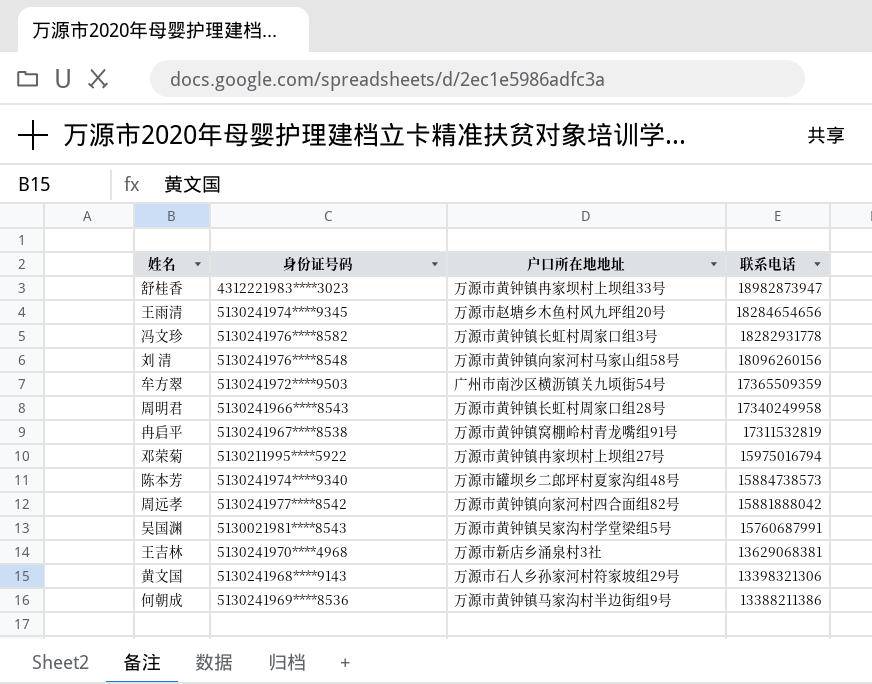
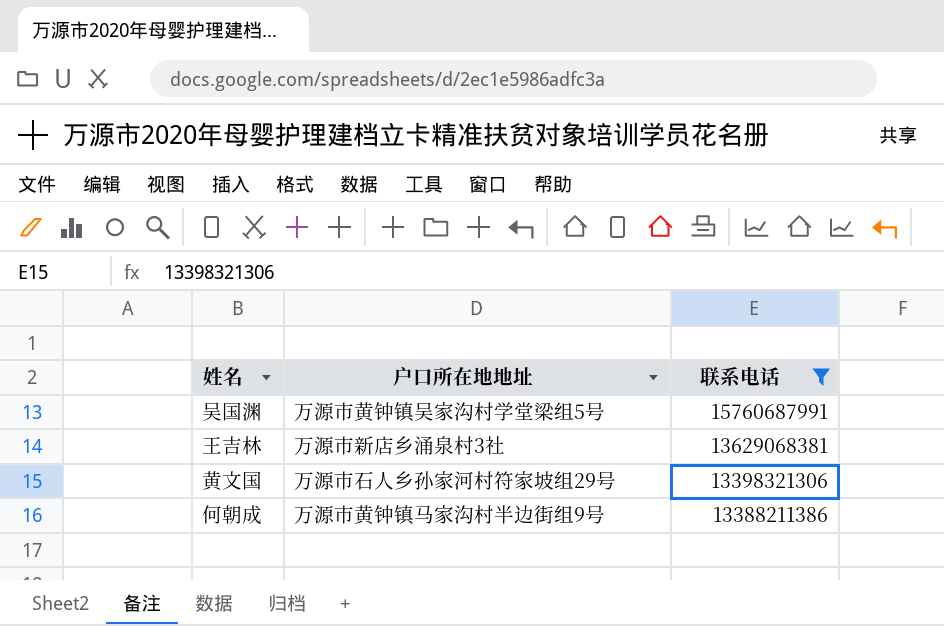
filter: none -> 联系电话 <= 15760687991
column 身份证号码 | position: 2 -> none

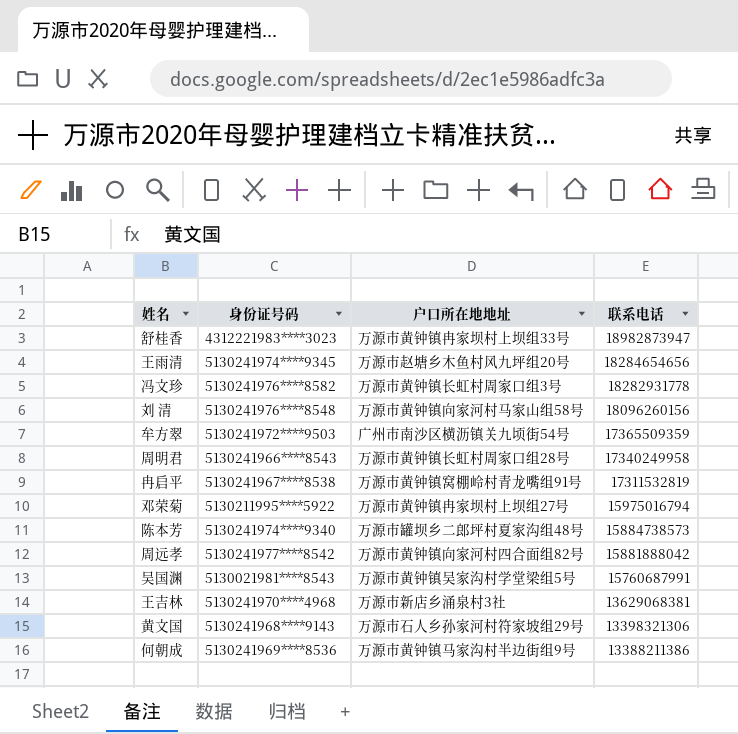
filter: 联系电话 <= 15760687991 -> none
column 身份证号码 | position: none -> 2

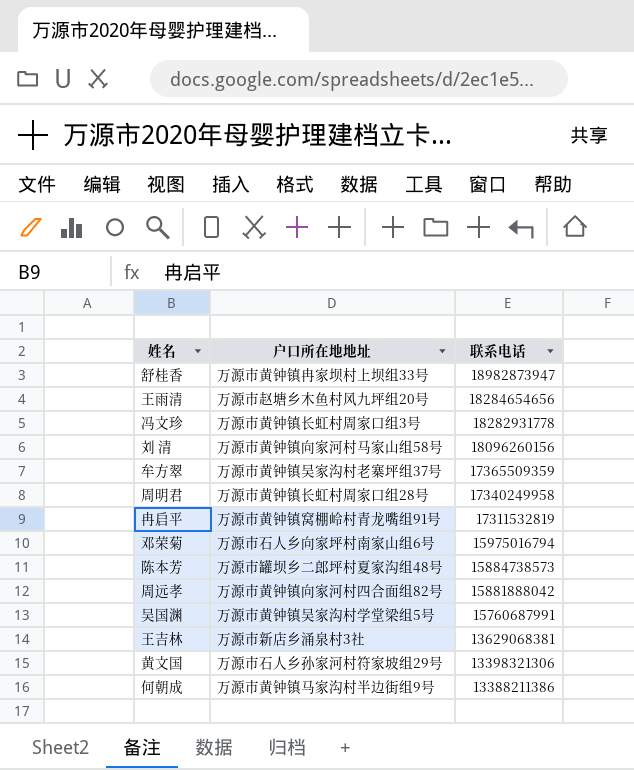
column 身份证号码 | position: 2 -> none
牟方翠 | 户口所在地地址: 广州市南沙区横沥镇关九顷街54号 -> 万源市黄钟镇吴家沟村老寨坪组37号
邓荣菊 | 户口所在地地址: 万源市黄钟镇冉家坝村上坝组27号 -> 万源市石人乡向家坪村南家山组6号

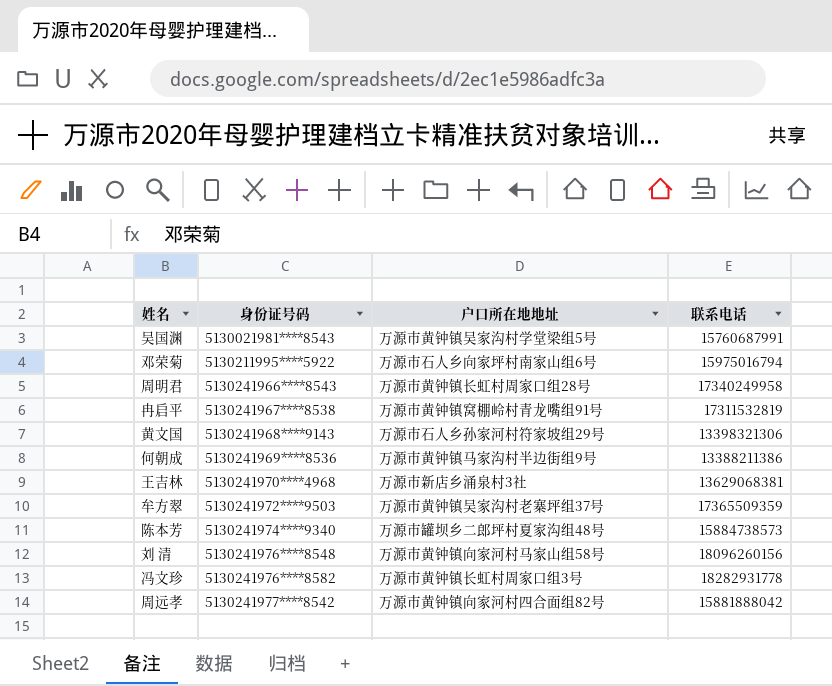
row order: 联系电话 descending -> 身份证号码 ascending
column 身份证号码 | position: none -> 2
row 舒桂香: 万源市黄钟镇冉家坝村上坝组33号 | 18982873947 -> none
row 王雨清: 万源市赵塘乡木鱼村风九坪组20号 | 18284654656 -> none

